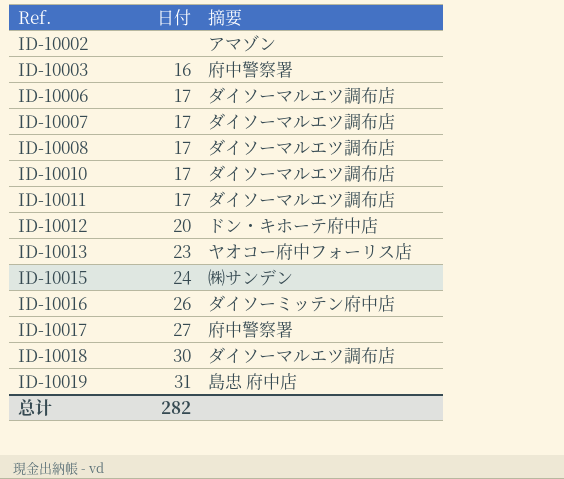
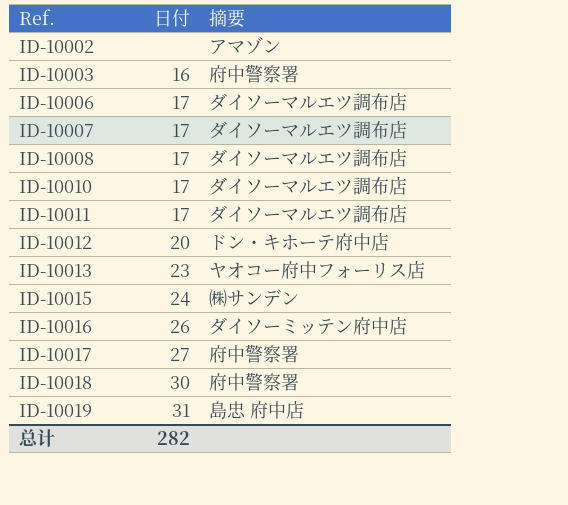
ID-10018 | 摘要: ダイソーマルエツ調布店 -> 府中警察署

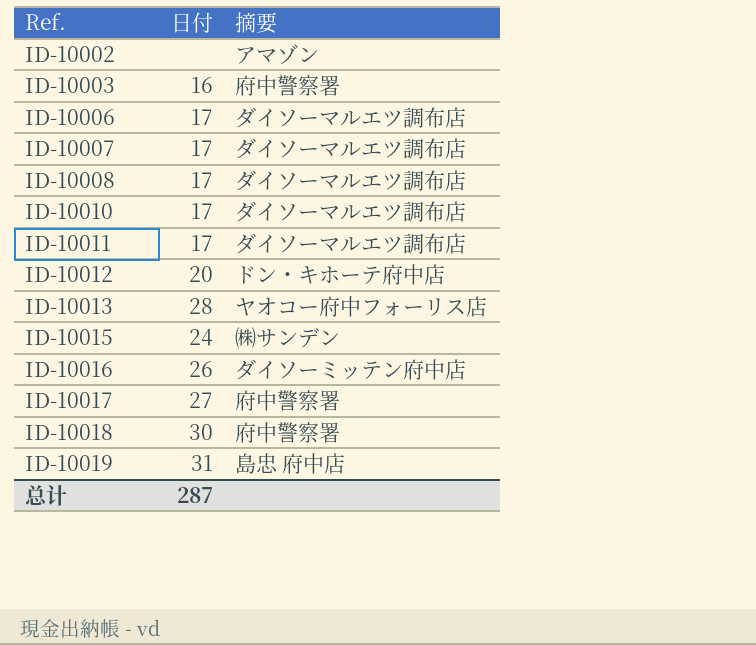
ID-10013 | 日付: 23 -> 28
总计 | 日付: 282 -> 287

